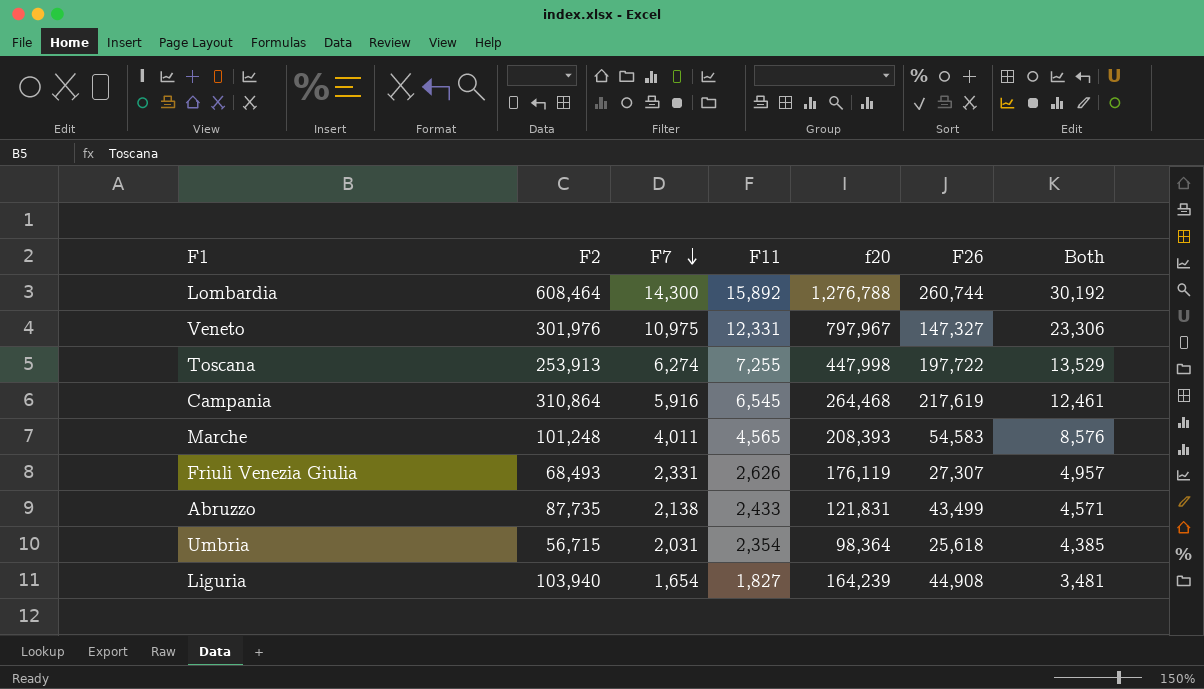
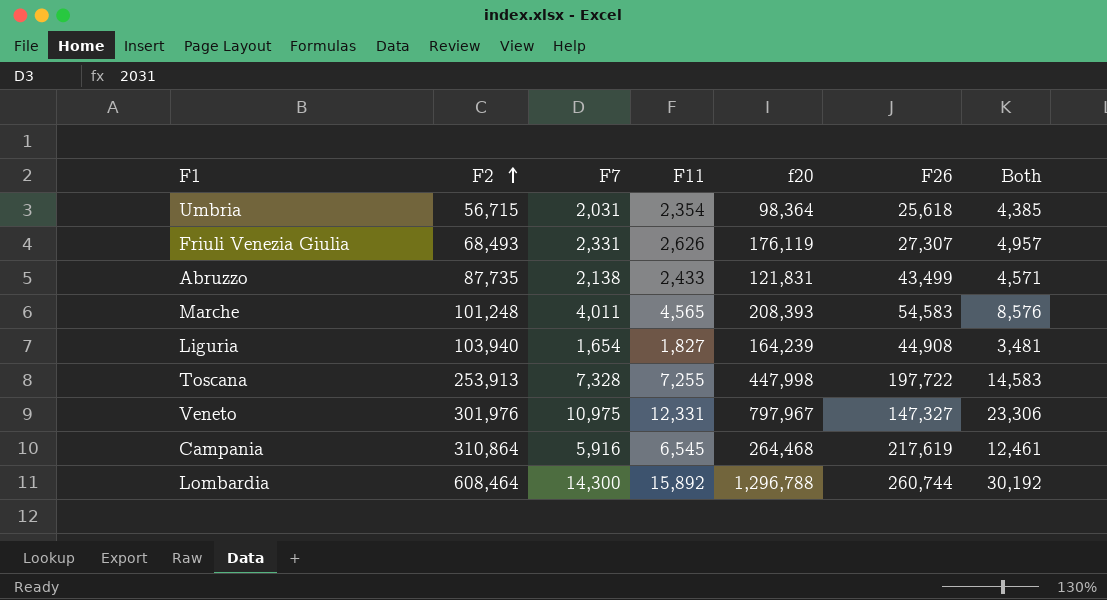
row order: F7 descending -> F2 ascending
Toscana | F7: 6,274 -> 7,328
Toscana | Both: 13,529 -> 14,583
Lombardia | f20: 1,276,788 -> 1,296,788

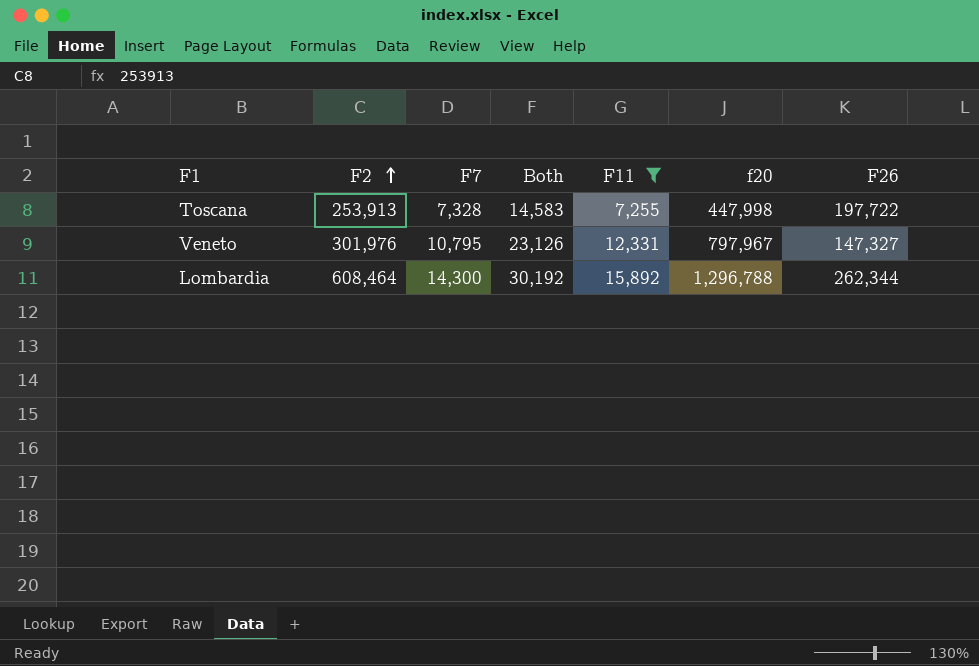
filter: none -> F11 >= 7,255
column Both | position: 7 -> 4
Veneto | F7: 10,975 -> 10,795
Veneto | Both: 23,306 -> 23,126
Lombardia | F26: 260,744 -> 262,344

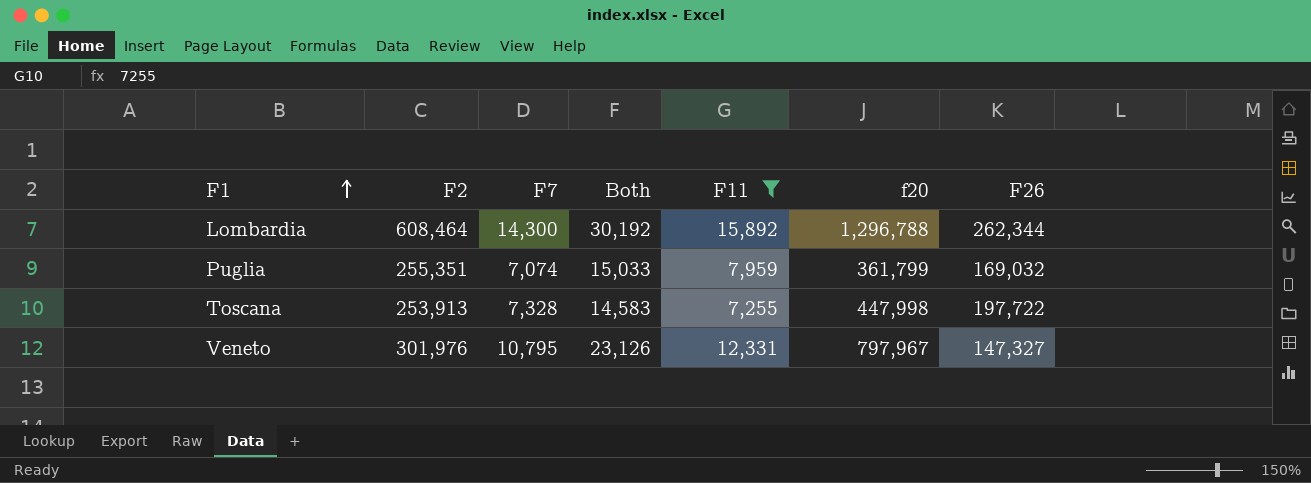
row order: F2 ascending -> F1 ascending
row Puglia: none -> 255,351 | 7,074 | 15,033 | 7,959 | 361,799 | 169,032

